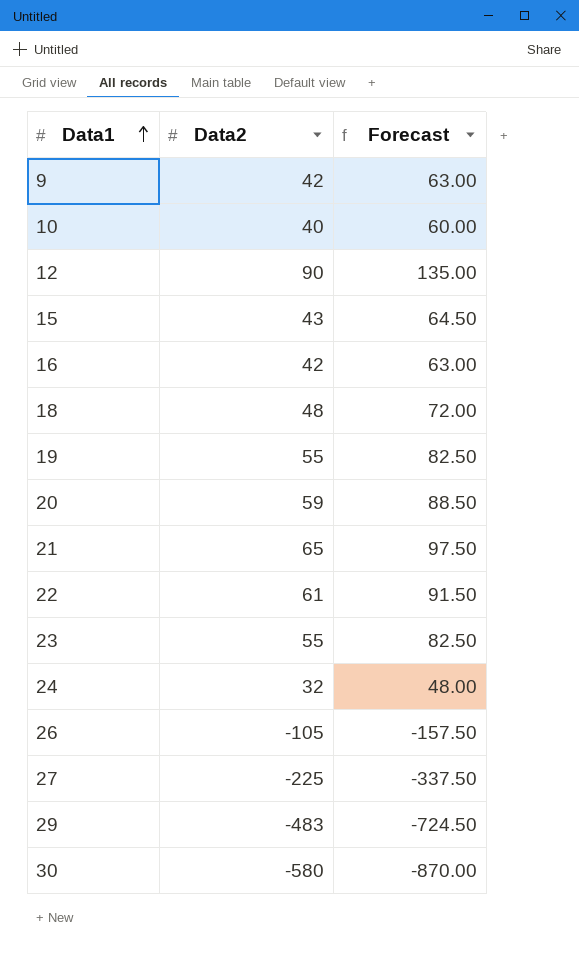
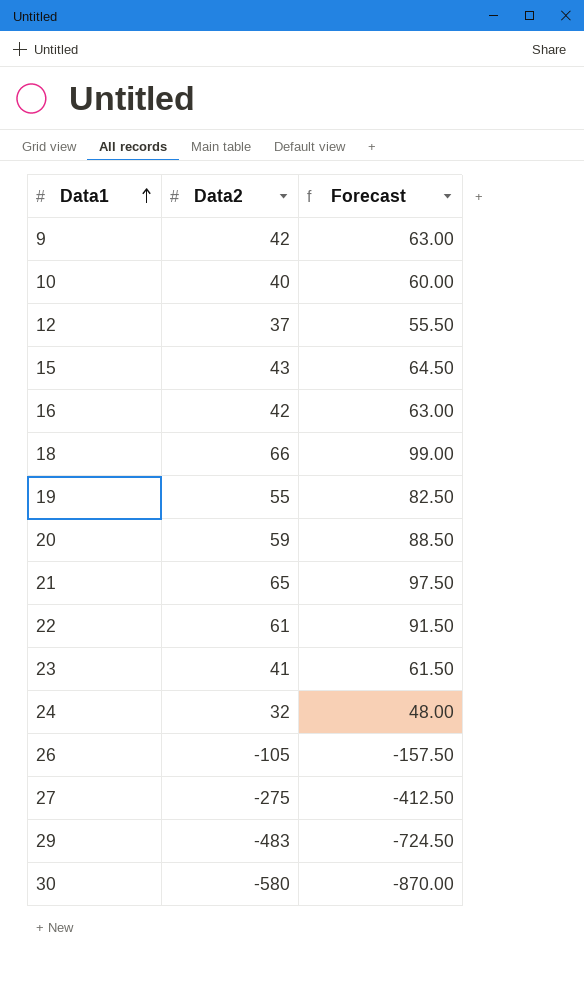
12 | Data2: 90 -> 37
12 | Forecast: 135.00 -> 55.50
18 | Data2: 48 -> 66
18 | Forecast: 72.00 -> 99.00
23 | Data2: 55 -> 41
23 | Forecast: 82.50 -> 61.50
27 | Data2: -225 -> -275
27 | Forecast: -337.50 -> -412.50

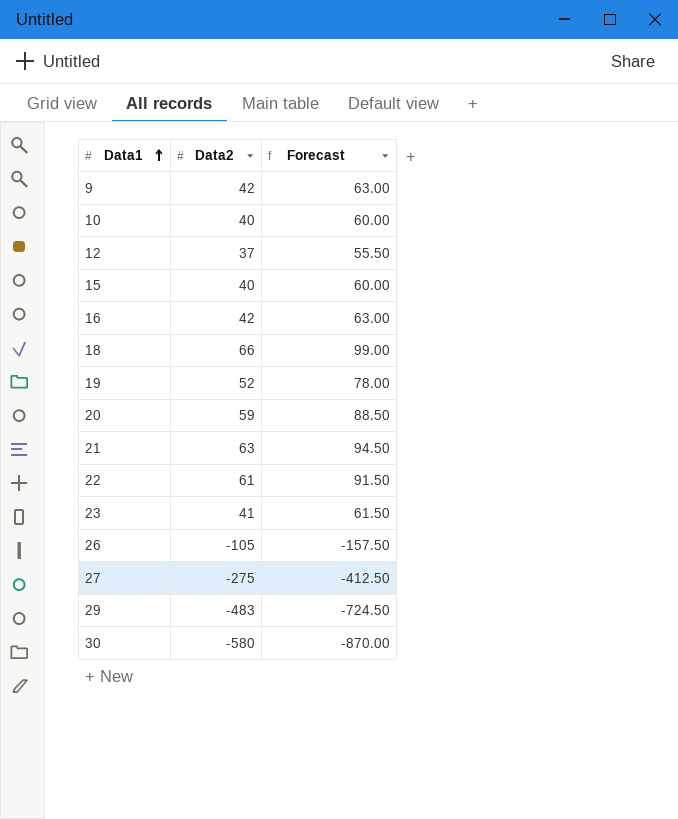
row 24: 32 | 48.00 -> none
15 | Data2: 43 -> 40
15 | Forecast: 64.50 -> 60.00
19 | Data2: 55 -> 52
19 | Forecast: 82.50 -> 78.00
21 | Data2: 65 -> 63
21 | Forecast: 97.50 -> 94.50

